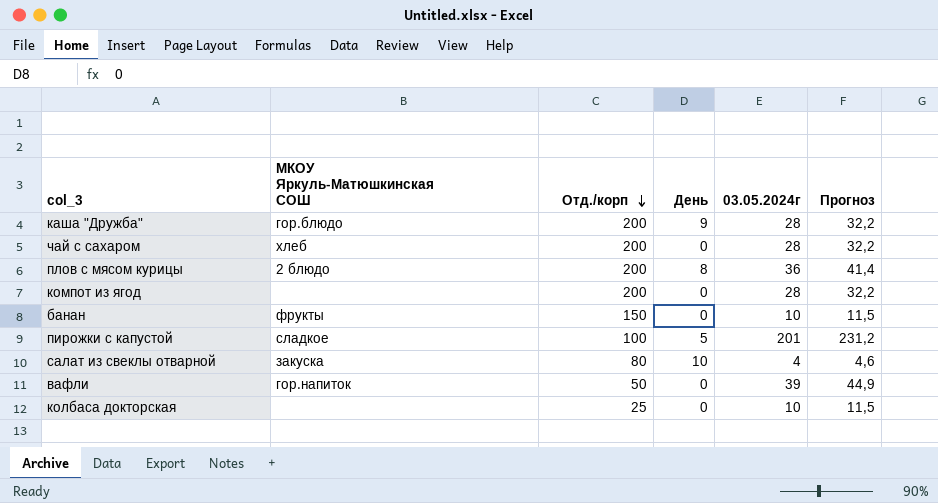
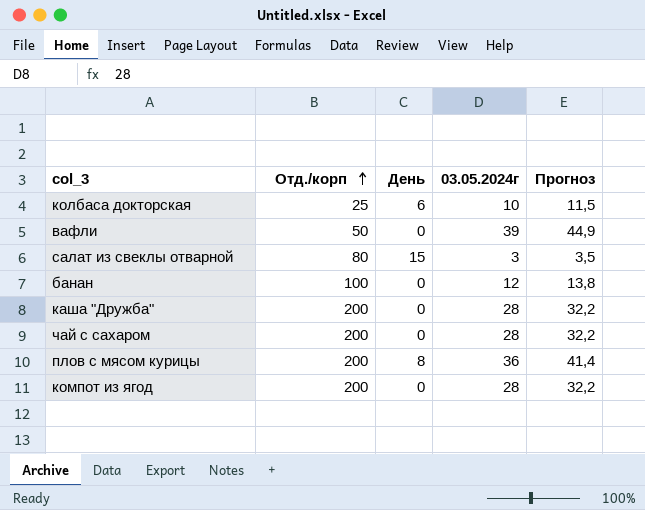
row order: Отд./корп descending -> Отд./корп ascending
column МКОУ Яркуль-Матюшкинская СОШ | position: 2 -> none
row пирожки с капустой: сладкое | 100 | 5 | 201 | 231,2 -> none
колбаса докторская | День: 0 -> 6
салат из свеклы отварной | День: 10 -> 15
салат из свеклы отварной | 03.05.2024г: 4 -> 3
салат из свеклы отварной | Прогноз: 4,6 -> 3,5
банан | Отд./корп: 150 -> 100
банан | 03.05.2024г: 10 -> 12
банан | Прогноз: 11,5 -> 13,8
каша "Дружба" | День: 9 -> 0

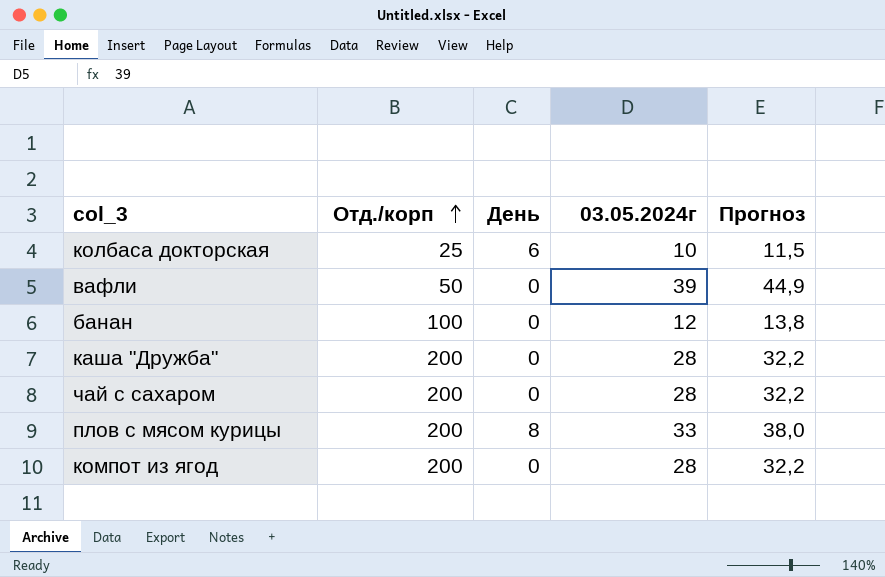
row салат из свеклы отварной: 80 | 15 | 3 | 3,5 -> none
плов с мясом курицы | 03.05.2024г: 36 -> 33
плов с мясом курицы | Прогноз: 41,4 -> 38,0

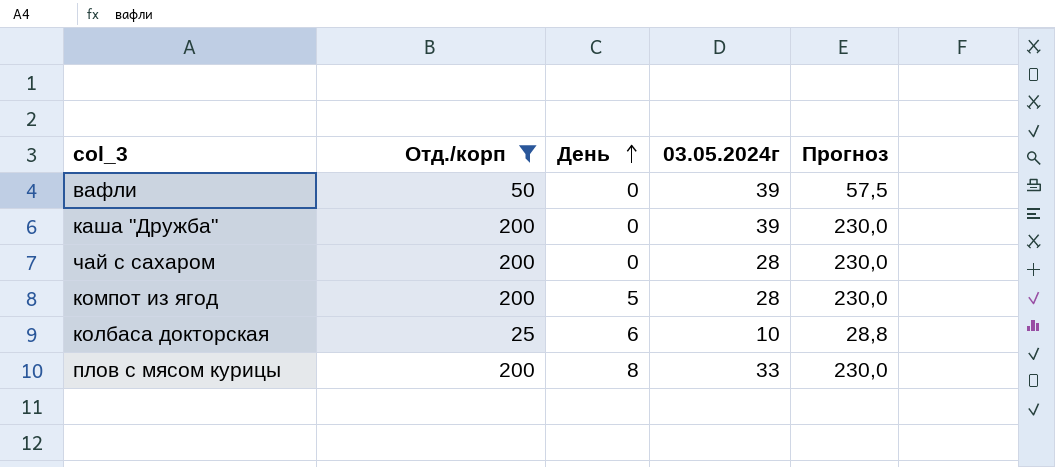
filter: none -> Отд./корп != 100
row order: Отд./корп ascending -> День ascending
column Прогноз | formula: [03.05.2024г] * 1,15 -> [Отд./корп] * 1,15
каша "Дружба" | 03.05.2024г: 28 -> 39
компот из ягод | День: 0 -> 5

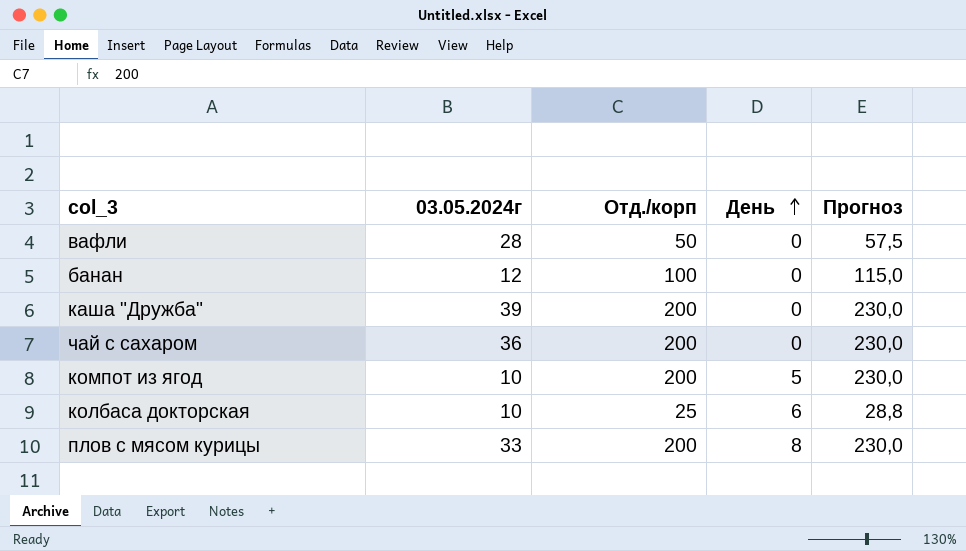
filter: Отд./корп != 100 -> none
column 03.05.2024г | position: 4 -> 2
вафли | 03.05.2024г: 39 -> 28
чай с сахаром | 03.05.2024г: 28 -> 36
компот из ягод | 03.05.2024г: 28 -> 10

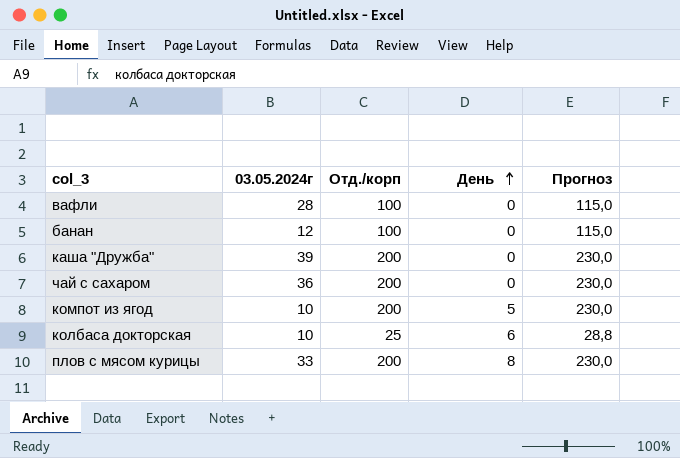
вафли | Отд./корп: 50 -> 100
вафли | Прогноз: 57,5 -> 115,0

